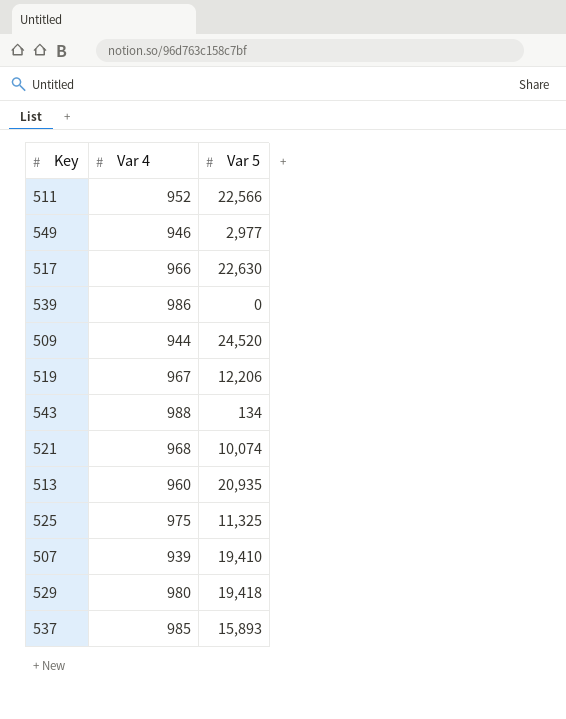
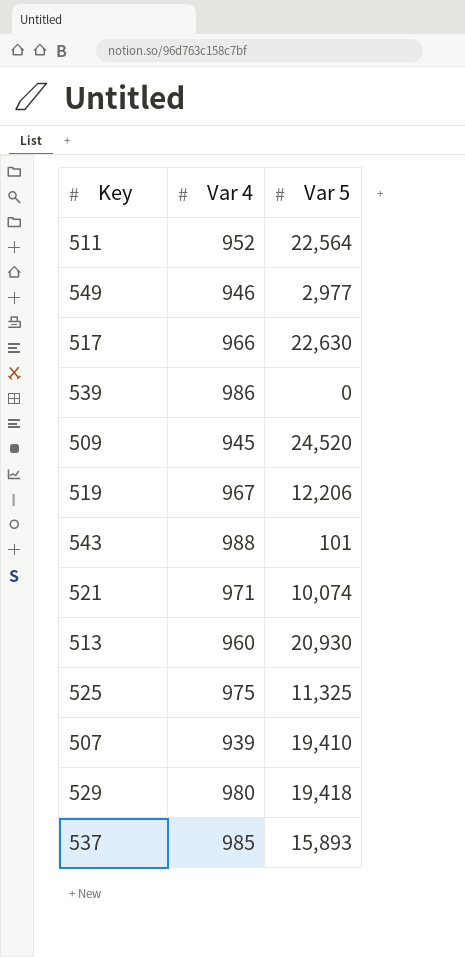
511 | Var 5: 22,566 -> 22,564
509 | Var 4: 944 -> 945
543 | Var 5: 134 -> 101
521 | Var 4: 968 -> 971
513 | Var 5: 20,935 -> 20,930

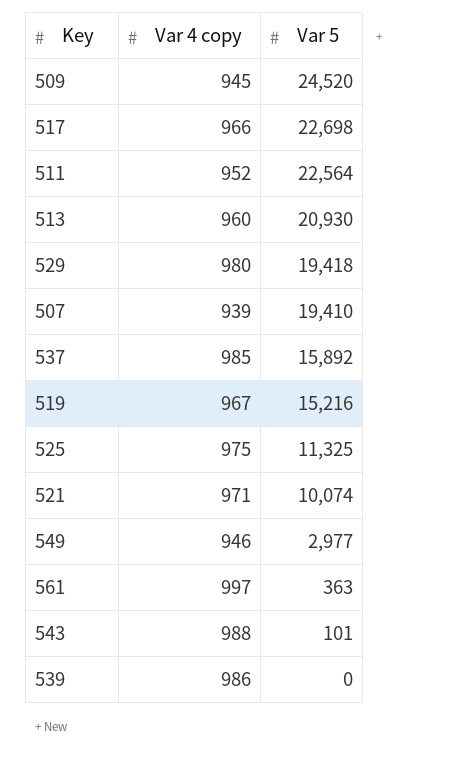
row order: none -> Var 5 descending
column name: Var 4 -> Var 4 copy
517 | Var 5: 22,630 -> 22,698
537 | Var 5: 15,893 -> 15,892
519 | Var 5: 12,206 -> 15,216
row 561: none -> 997 | 363

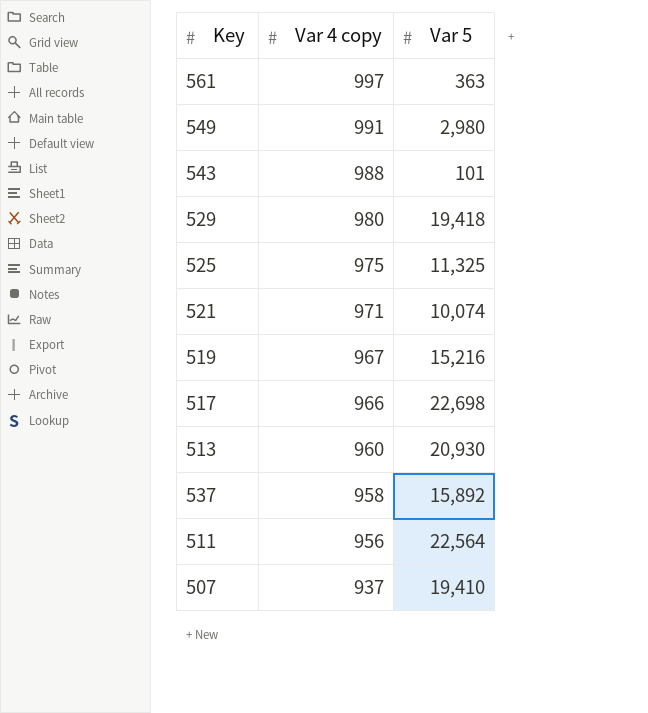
row order: Var 5 descending -> Var 4 copy descending
row 509: 945 | 24,520 -> none
row 539: 986 | 0 -> none
549 | Var 4 copy: 946 -> 991
549 | Var 5: 2,977 -> 2,980
537 | Var 4 copy: 985 -> 958
511 | Var 4 copy: 952 -> 956
507 | Var 4 copy: 939 -> 937

